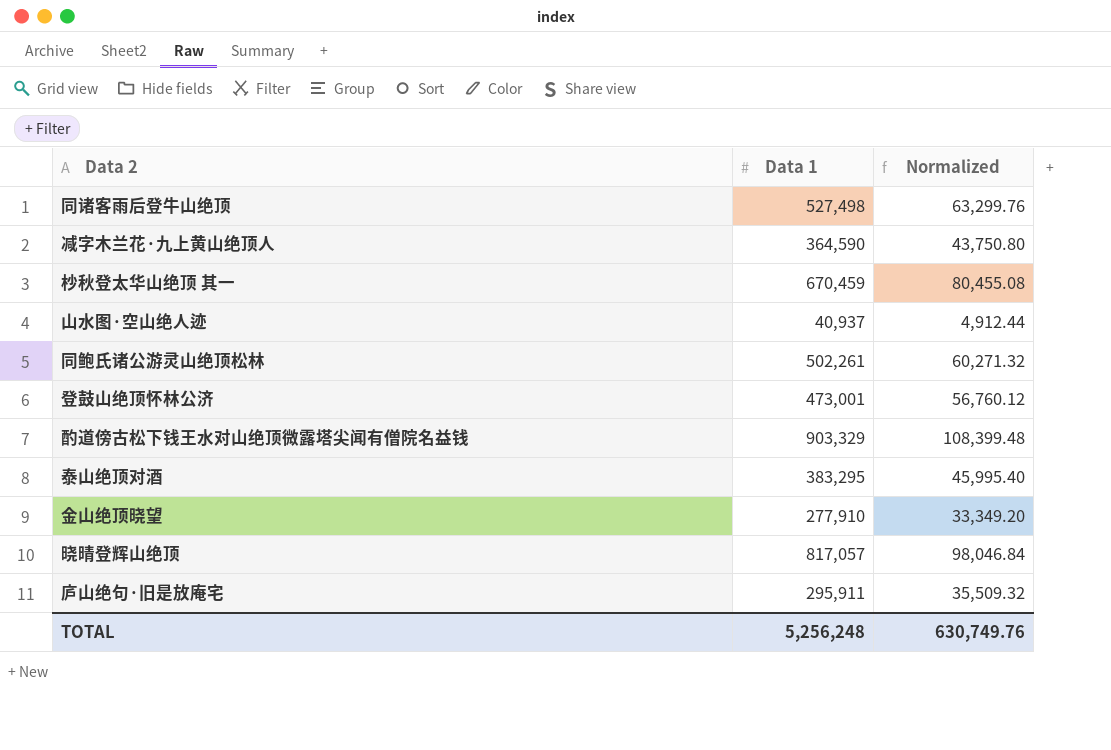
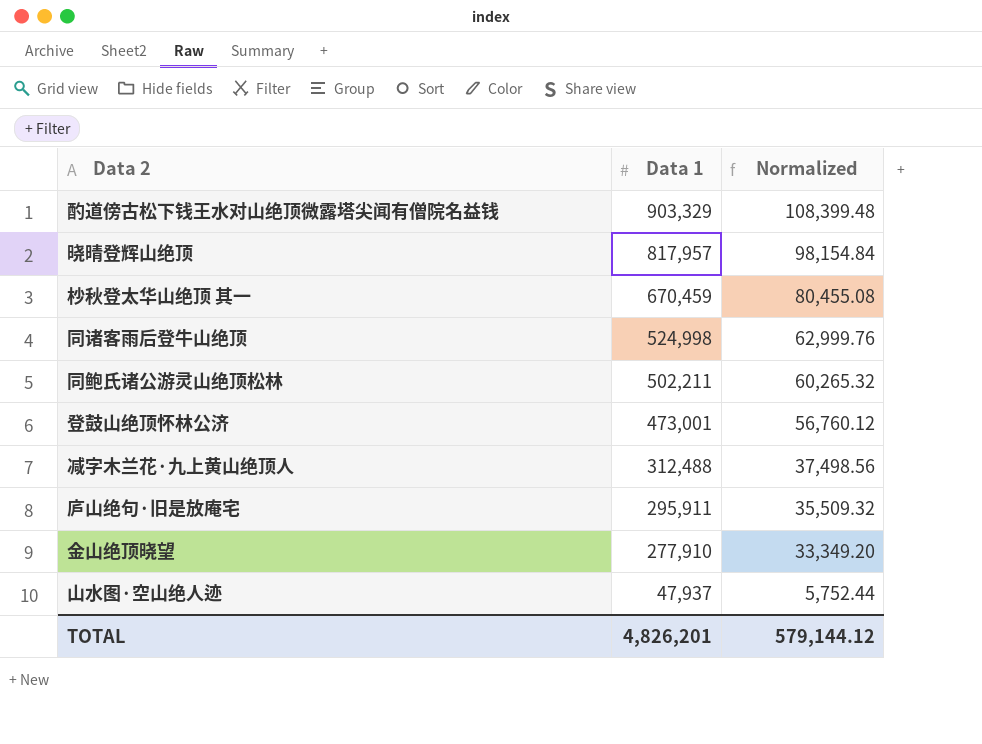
row order: none -> Data 1 descending
row 泰山绝顶对酒: 383,295 | 45,995.40 -> none
晓晴登辉山绝顶 | Data 1: 817,057 -> 817,957
晓晴登辉山绝顶 | Normalized: 98,046.84 -> 98,154.84
同诸客雨后登牛山绝顶 | Data 1: 527,498 -> 524,998
同诸客雨后登牛山绝顶 | Normalized: 63,299.76 -> 62,999.76
同鲍氏诸公游灵山绝顶松林 | Data 1: 502,261 -> 502,211
同鲍氏诸公游灵山绝顶松林 | Normalized: 60,271.32 -> 60,265.32
减字木兰花·九上黄山绝顶人 | Data 1: 364,590 -> 312,488
减字木兰花·九上黄山绝顶人 | Normalized: 43,750.80 -> 37,498.56
山水图·空山绝人迹 | Data 1: 40,937 -> 47,937
山水图·空山绝人迹 | Normalized: 4,912.44 -> 5,752.44
TOTAL | Data 1: 5,256,248 -> 4,826,201
TOTAL | Normalized: 630,749.76 -> 579,144.12

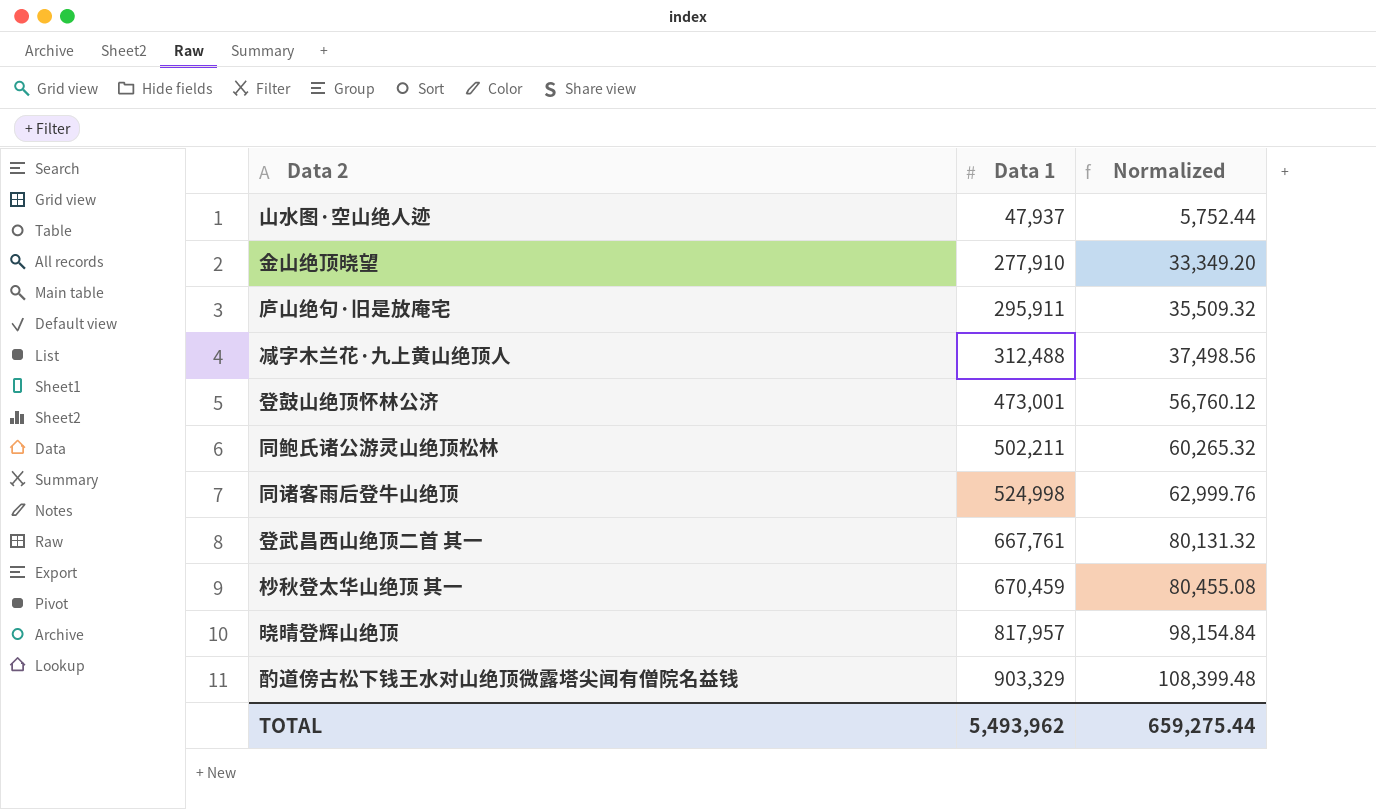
row order: Data 1 descending -> Data 1 ascending
row 登武昌西山绝顶二首 其一: none -> 667,761 | 80,131.32
TOTAL | Data 1: 4,826,201 -> 5,493,962
TOTAL | Normalized: 579,144.12 -> 659,275.44

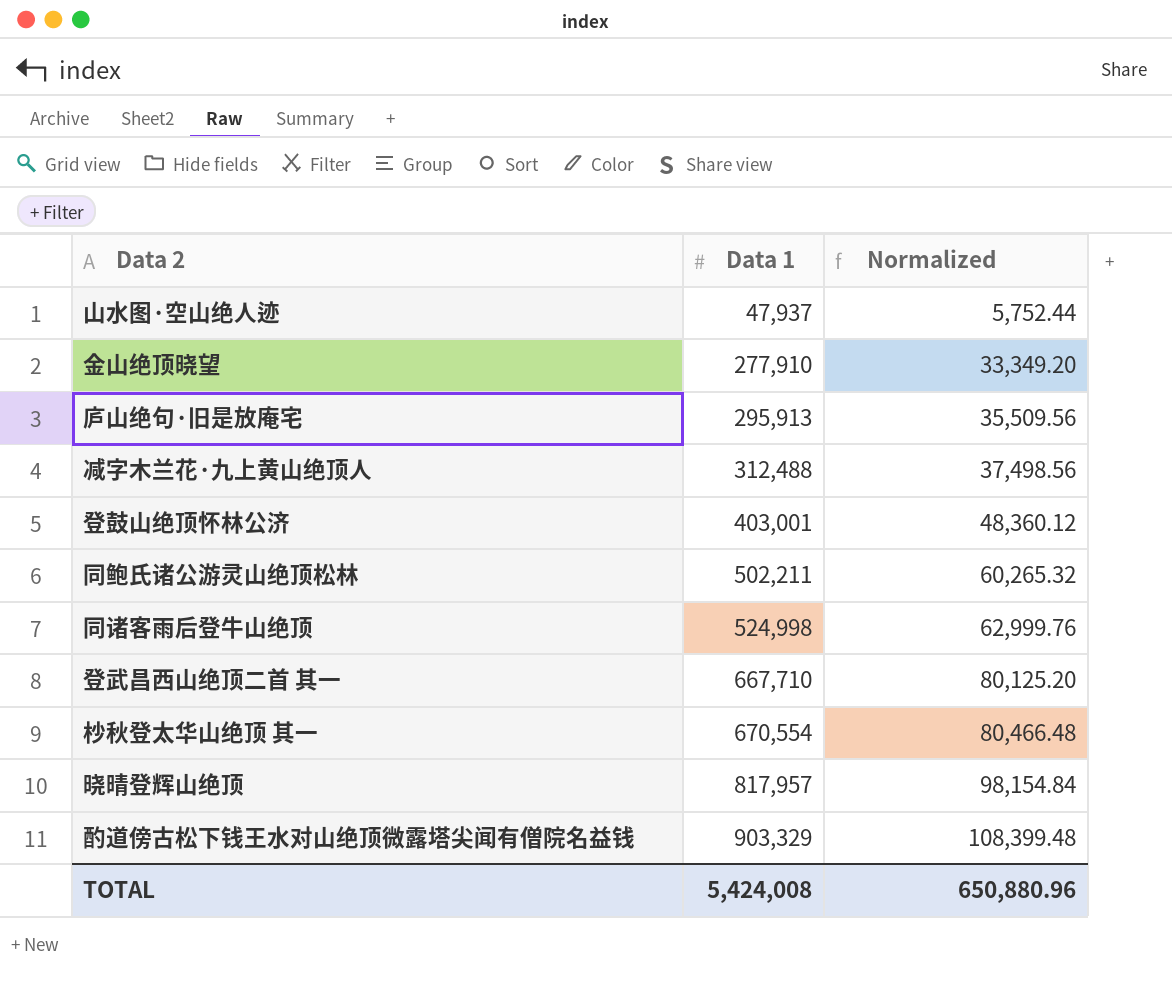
庐山绝句·旧是放庵宅 | Data 1: 295,911 -> 295,913
庐山绝句·旧是放庵宅 | Normalized: 35,509.32 -> 35,509.56
登鼓山绝顶怀林公济 | Data 1: 473,001 -> 403,001
登鼓山绝顶怀林公济 | Normalized: 56,760.12 -> 48,360.12
登武昌西山绝顶二首 其一 | Data 1: 667,761 -> 667,710
登武昌西山绝顶二首 其一 | Normalized: 80,131.32 -> 80,125.20
杪秋登太华山绝顶 其一 | Data 1: 670,459 -> 670,554
杪秋登太华山绝顶 其一 | Normalized: 80,455.08 -> 80,466.48
TOTAL | Data 1: 5,493,962 -> 5,424,008
TOTAL | Normalized: 659,275.44 -> 650,880.96

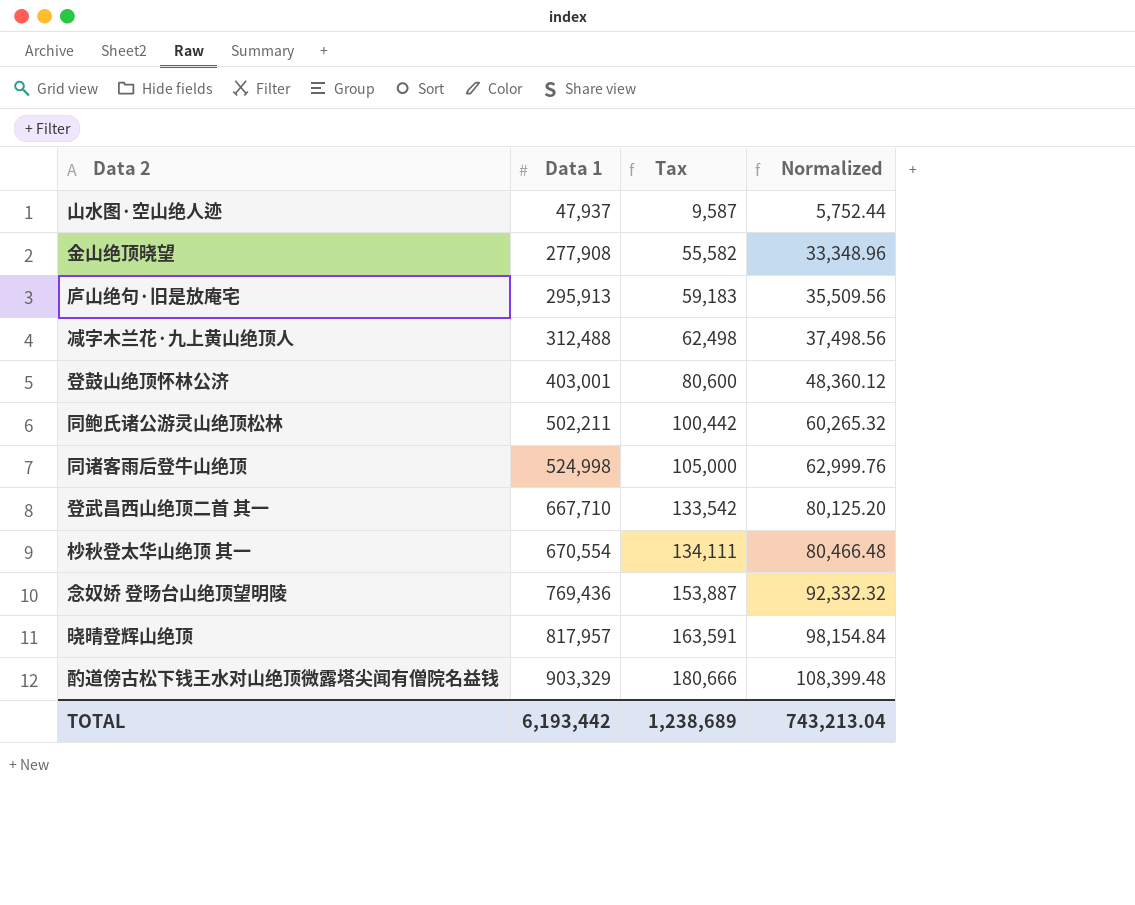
column Tax | formula: none -> [Data 1] * 0.2
金山绝顶晓望 | Data 1: 277,910 -> 277,908
金山绝顶晓望 | Normalized: 33,349.20 -> 33,348.96
row 念奴娇 登旸台山绝顶望明陵: none -> 769,436 | 153,887 | 92,332.32
TOTAL | Data 1: 5,424,008 -> 6,193,442
TOTAL | Normalized: 650,880.96 -> 743,213.04

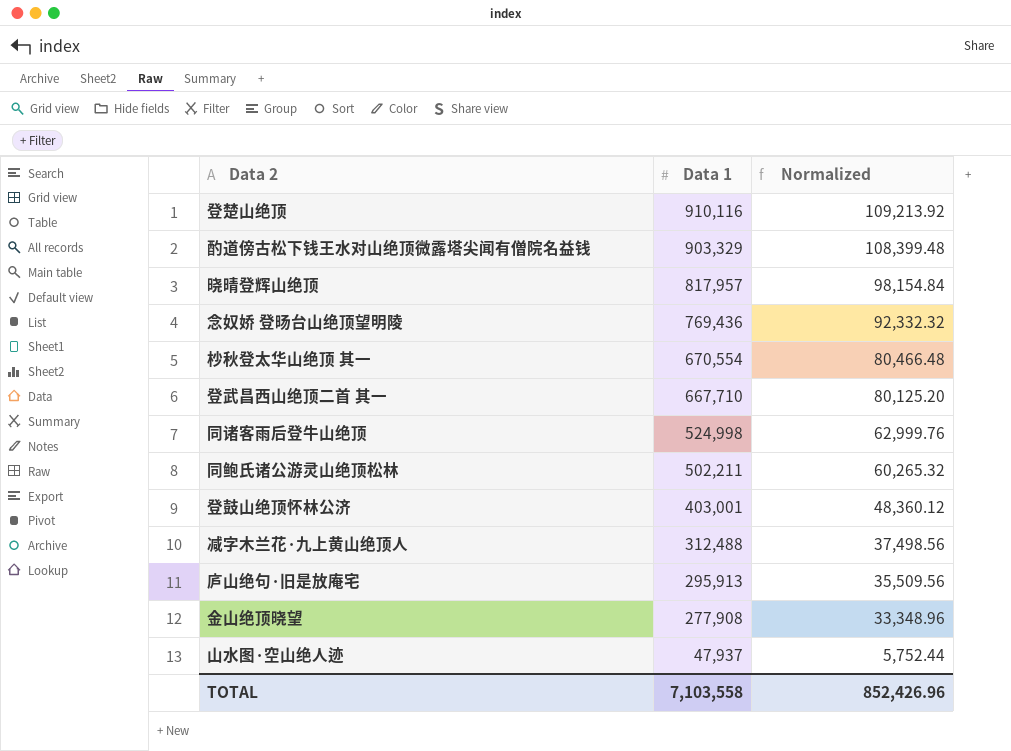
row order: Data 1 ascending -> Data 1 descending
column Tax | formula: [Data 1] * 0.2 -> none
row 登楚山绝顶: none -> 910,116 | 109,213.92
TOTAL | Data 1: 6,193,442 -> 7,103,558
TOTAL | Normalized: 743,213.04 -> 852,426.96

